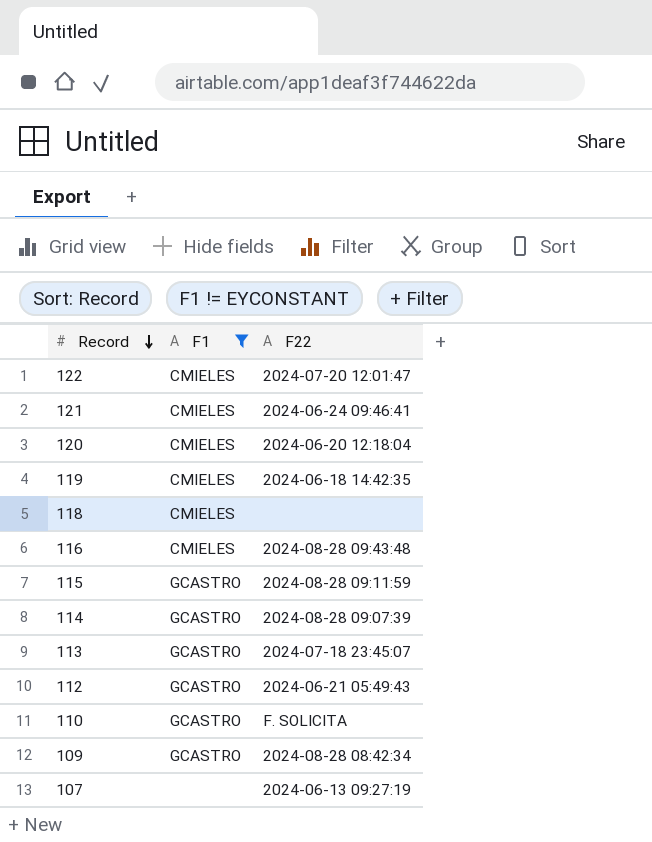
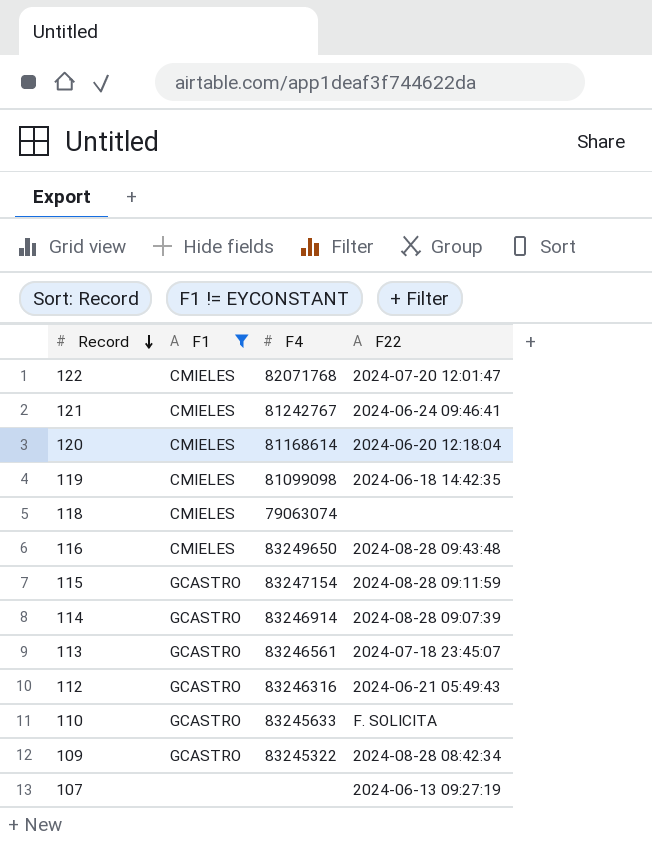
column F4 | position: none -> 3

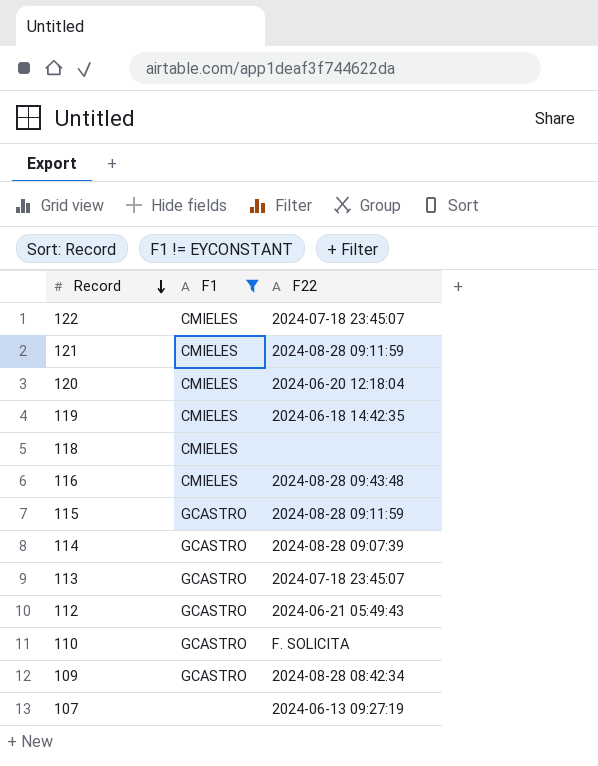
column F4 | position: 3 -> none
122 | F22: 2024-07-20 12:01:47 -> 2024-07-18 23:45:07
121 | F22: 2024-06-24 09:46:41 -> 2024-08-28 09:11:59

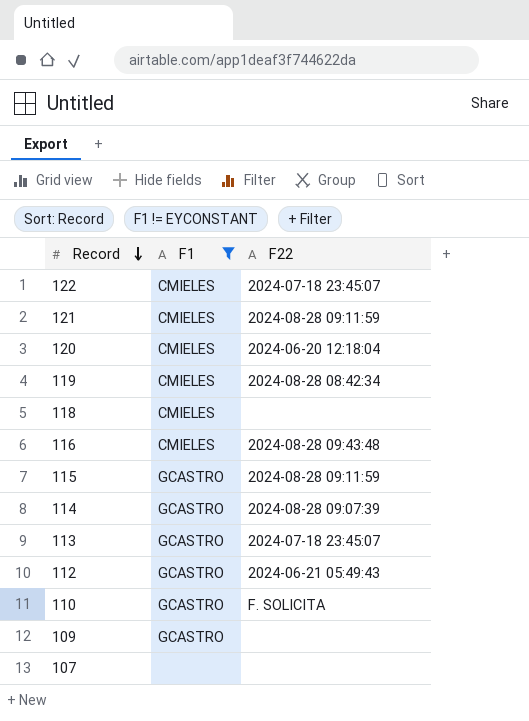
119 | F22: 2024-06-18 14:42:35 -> 2024-08-28 08:42:34
109 | F22: 2024-08-28 08:42:34 -> none
107 | F22: 2024-06-13 09:27:19 -> none

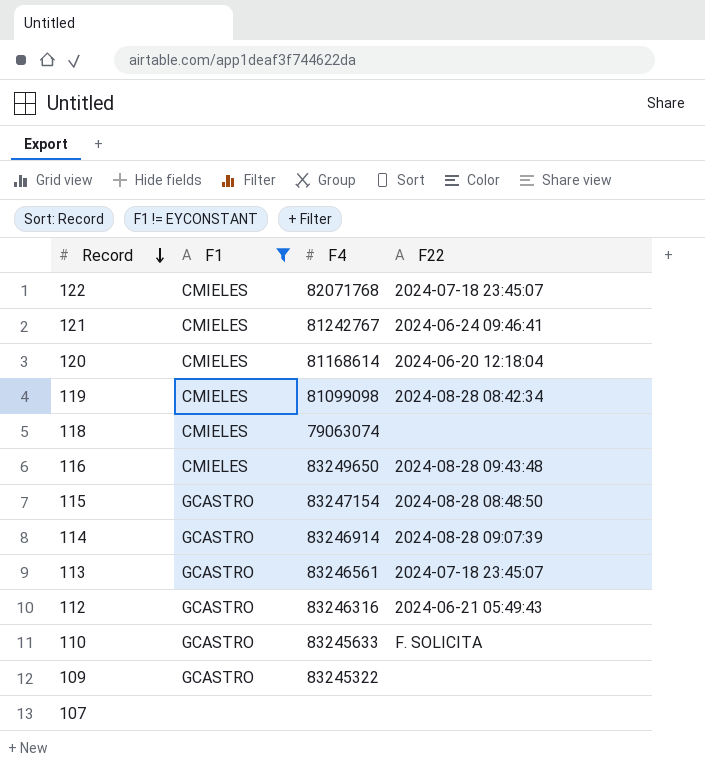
column F4 | position: none -> 3
121 | F22: 2024-08-28 09:11:59 -> 2024-06-24 09:46:41
115 | F22: 2024-08-28 09:11:59 -> 2024-08-28 08:48:50

